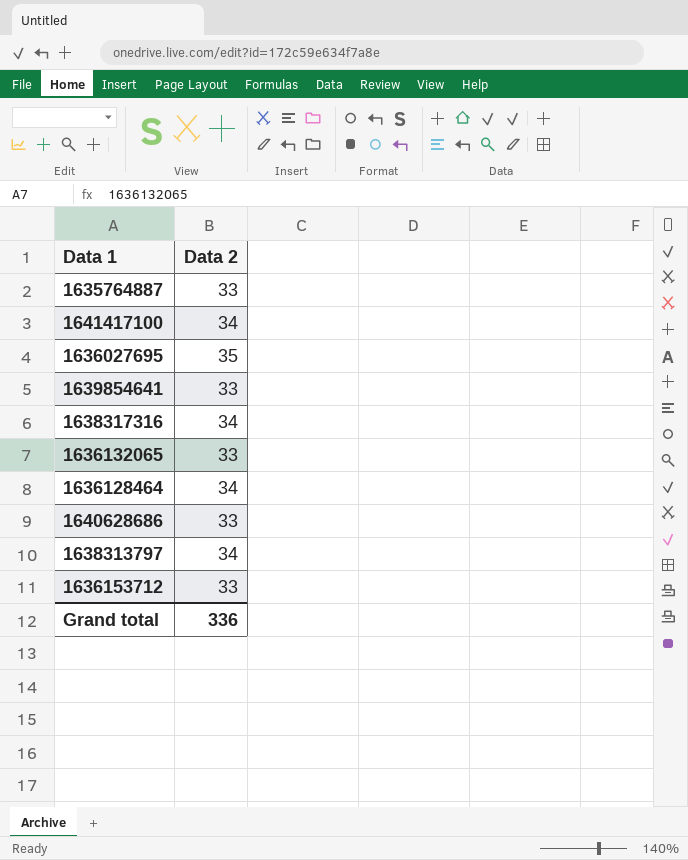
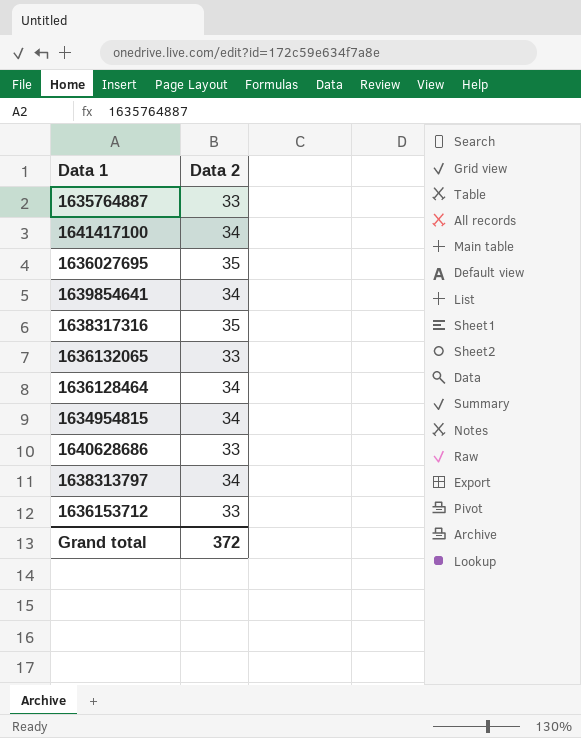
1639854641 | Data 2: 33 -> 34
1638317316 | Data 2: 34 -> 35
row 1634954815: none -> 34
Grand total | Data 2: 336 -> 372

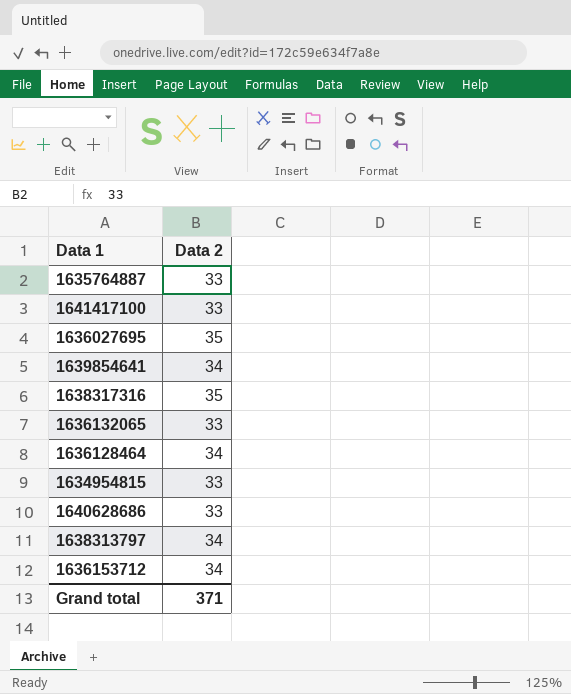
1641417100 | Data 2: 34 -> 33
1634954815 | Data 2: 34 -> 33
1636153712 | Data 2: 33 -> 34
Grand total | Data 2: 372 -> 371

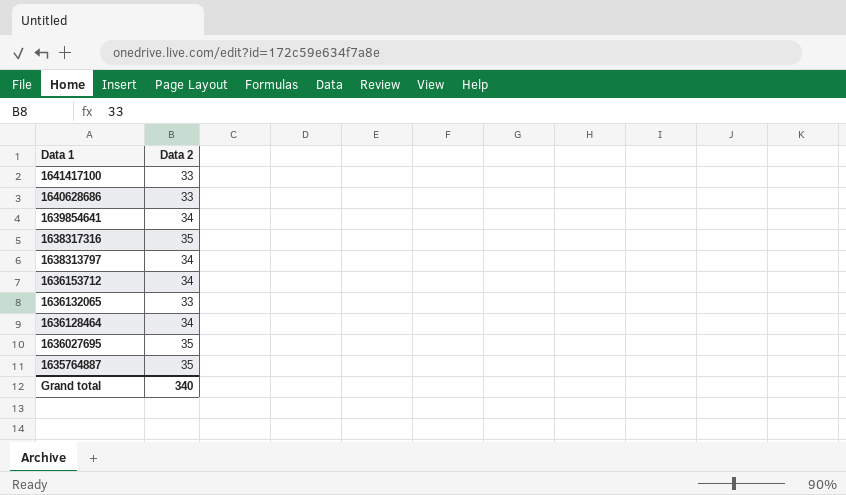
row order: none -> Data 1 descending
row 1634954815: 33 -> none
1635764887 | Data 2: 33 -> 35
Grand total | Data 2: 371 -> 340

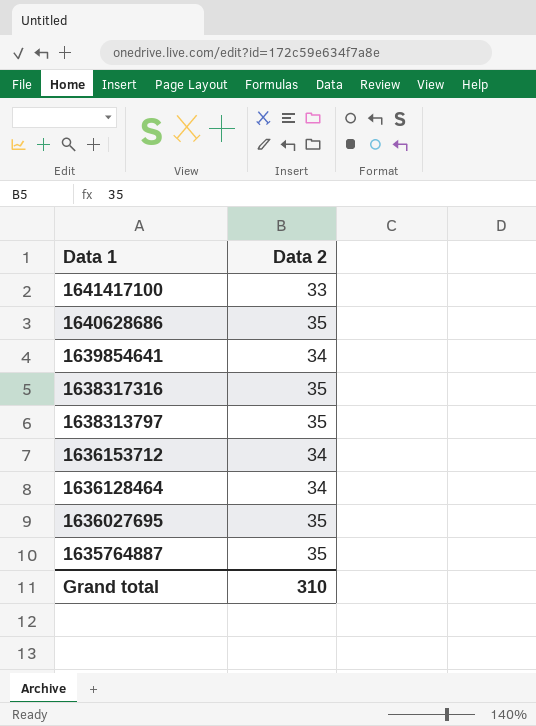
row 1636132065: 33 -> none
1640628686 | Data 2: 33 -> 35
1638313797 | Data 2: 34 -> 35
Grand total | Data 2: 340 -> 310

